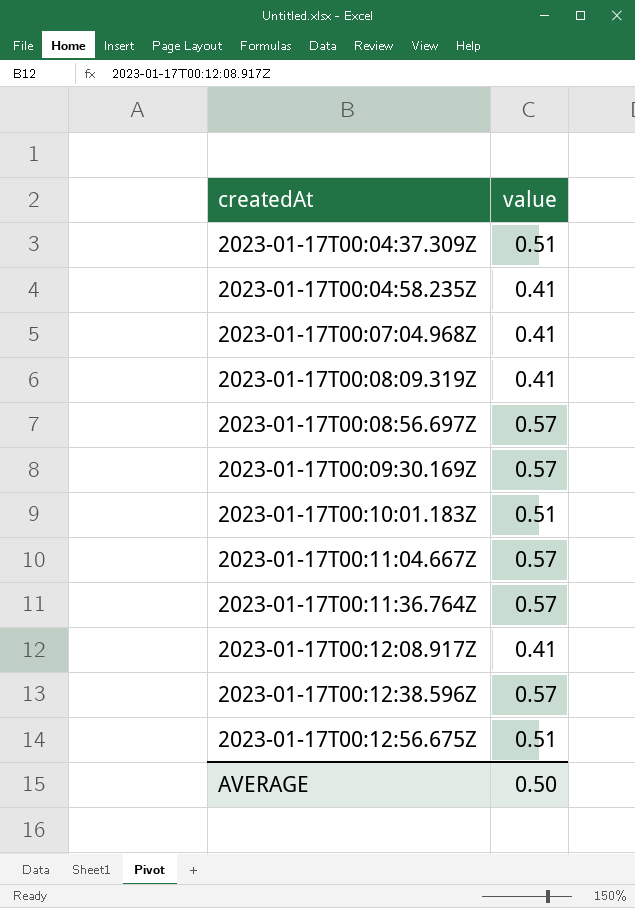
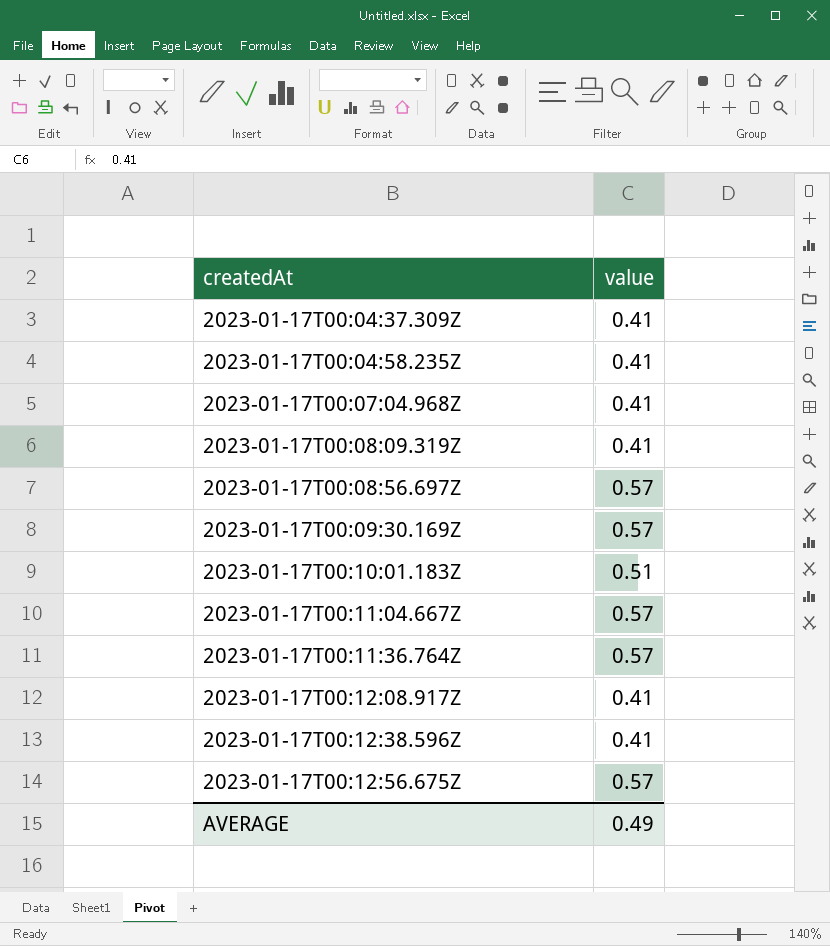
2023-01-17T00:04:37.309Z | value: 0.51 -> 0.41
2023-01-17T00:12:38.596Z | value: 0.57 -> 0.41
2023-01-17T00:12:56.675Z | value: 0.51 -> 0.57
AVERAGE | value: 0.50 -> 0.49

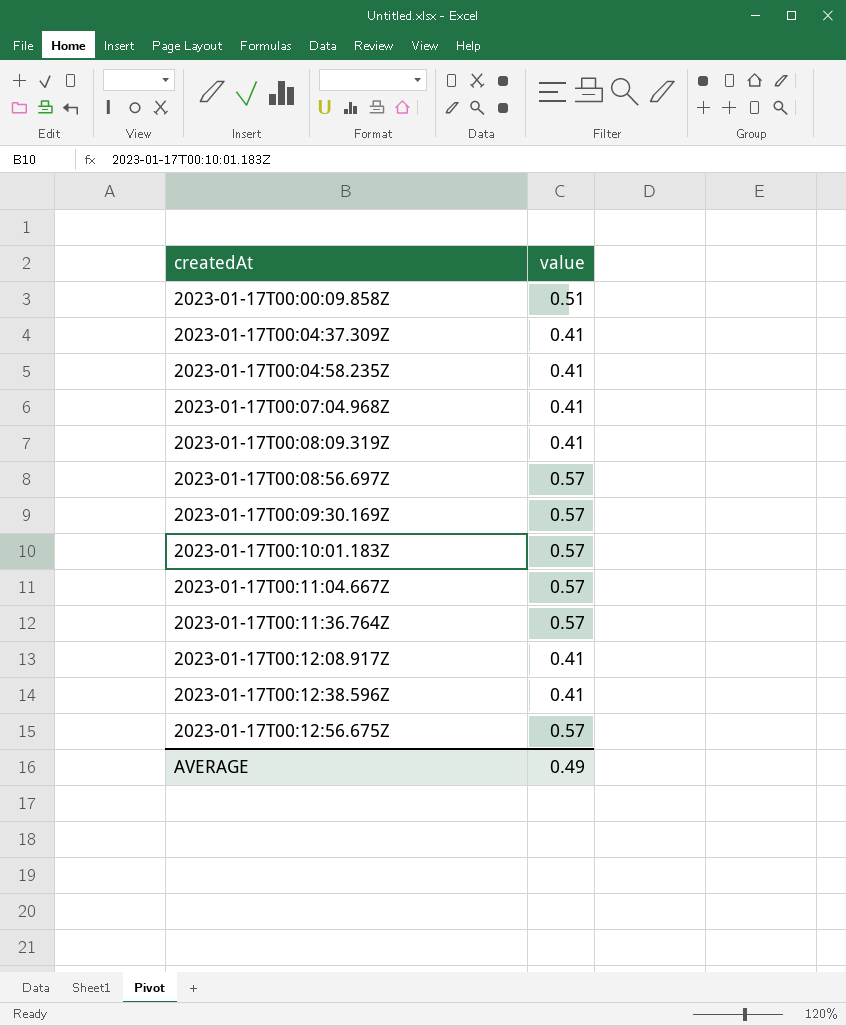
row 2023-01-17T00:00:09.858Z: none -> 0.51
2023-01-17T00:10:01.183Z | value: 0.51 -> 0.57

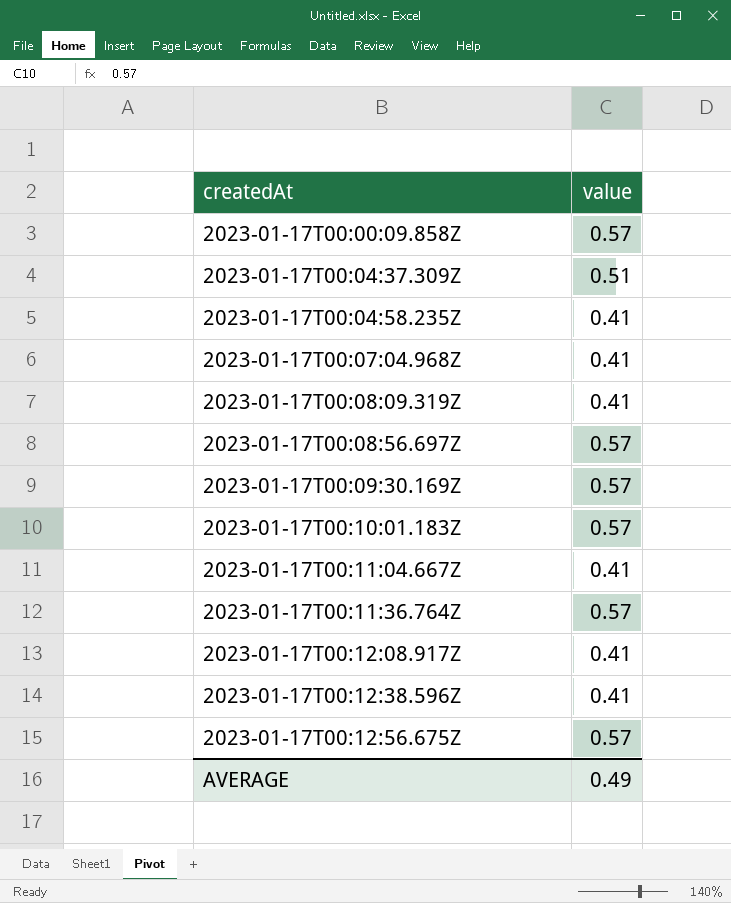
2023-01-17T00:00:09.858Z | value: 0.51 -> 0.57
2023-01-17T00:04:37.309Z | value: 0.41 -> 0.51
2023-01-17T00:11:04.667Z | value: 0.57 -> 0.41

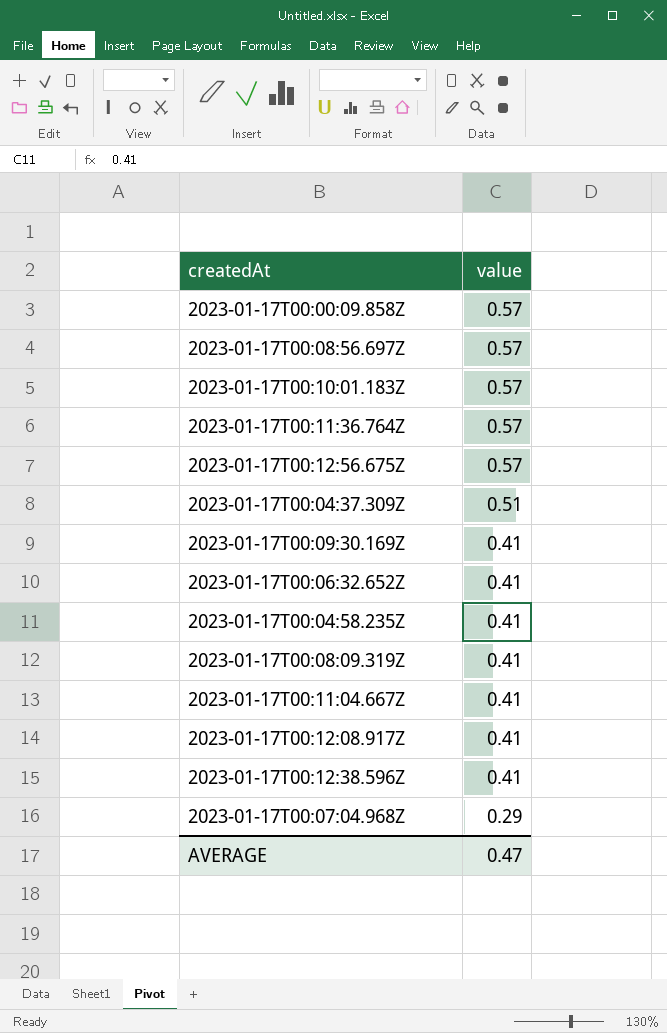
row order: createdAt ascending -> value descending
2023-01-17T00:09:30.169Z | value: 0.57 -> 0.41
row 2023-01-17T00:06:32.652Z: none -> 0.41
2023-01-17T00:07:04.968Z | value: 0.41 -> 0.29
AVERAGE | value: 0.49 -> 0.47

